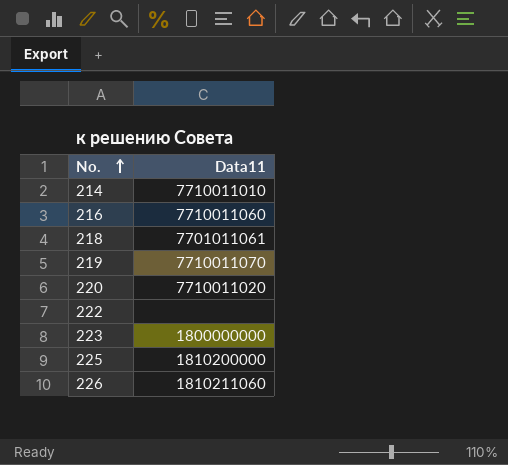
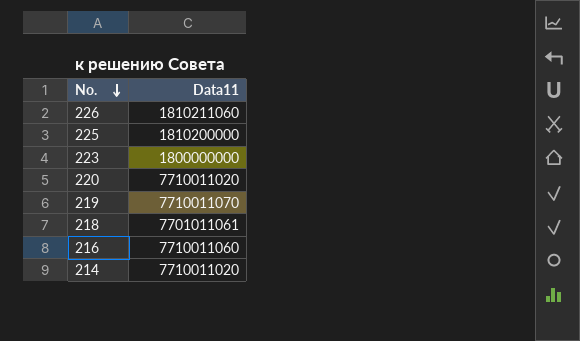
row order: No. ascending -> No. descending
row 222: none -> none
214 | Data11: 7710011010 -> 7710011020

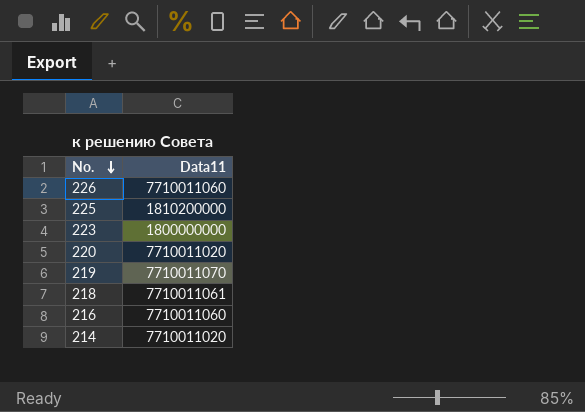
226 | Data11: 1810211060 -> 7710011060
218 | Data11: 7701011061 -> 7710011061

